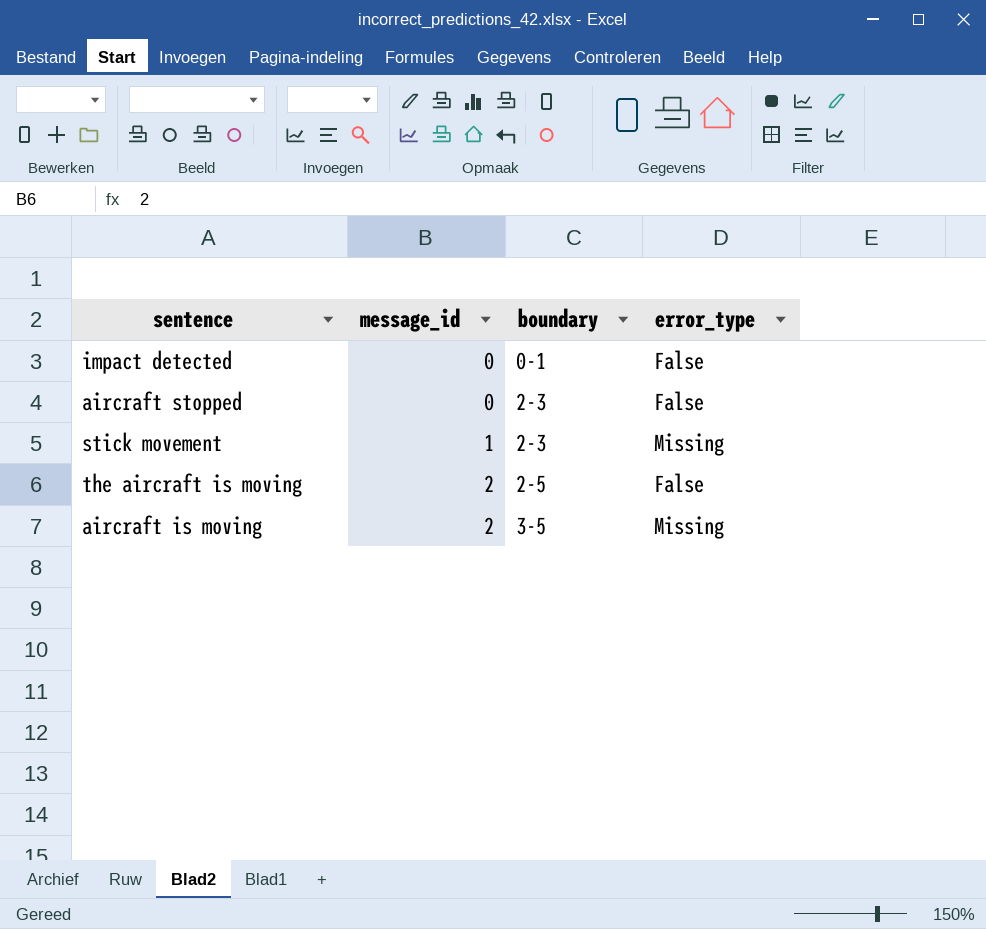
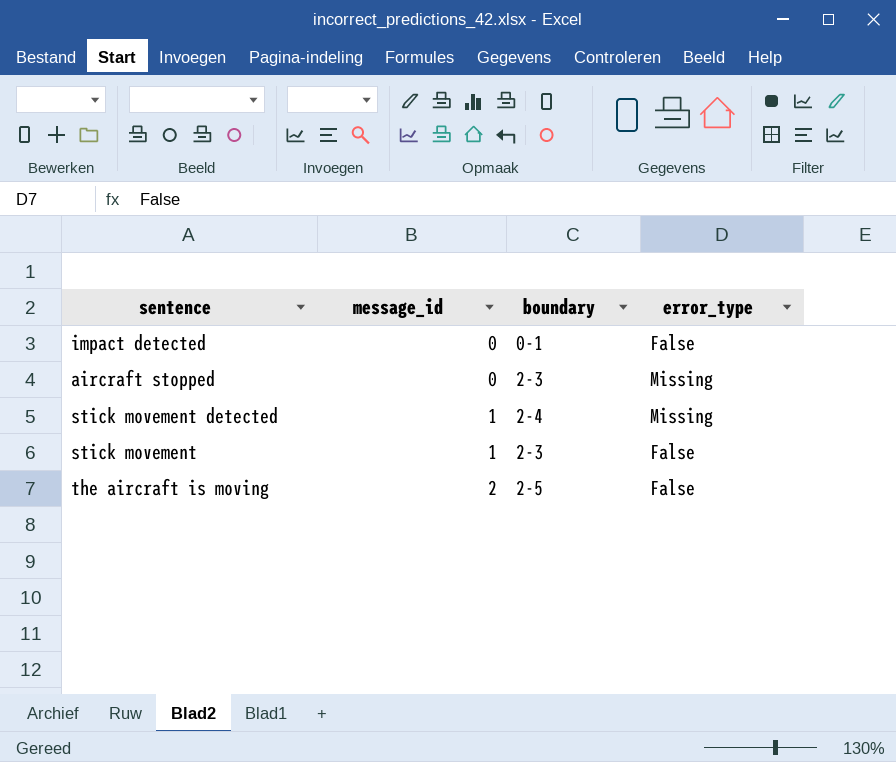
row aircraft is moving: 2 | 3-5 | Missing -> none
aircraft stopped | error_type: False -> Missing
row stick movement detected: none -> 1 | 2-4 | Missing
stick movement | error_type: Missing -> False

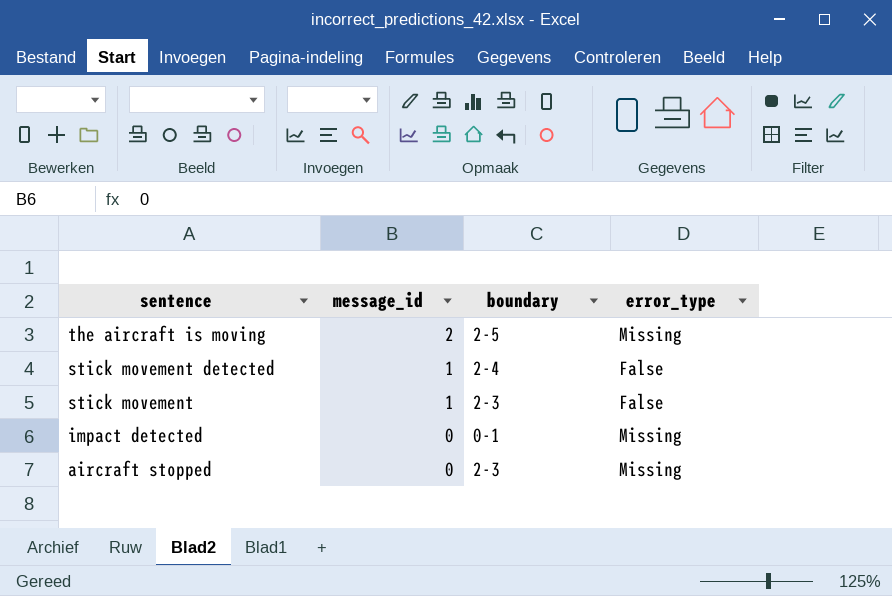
row order: message_id ascending -> sentence descending
the aircraft is moving | error_type: False -> Missing
stick movement detected | error_type: Missing -> False
impact detected | error_type: False -> Missing

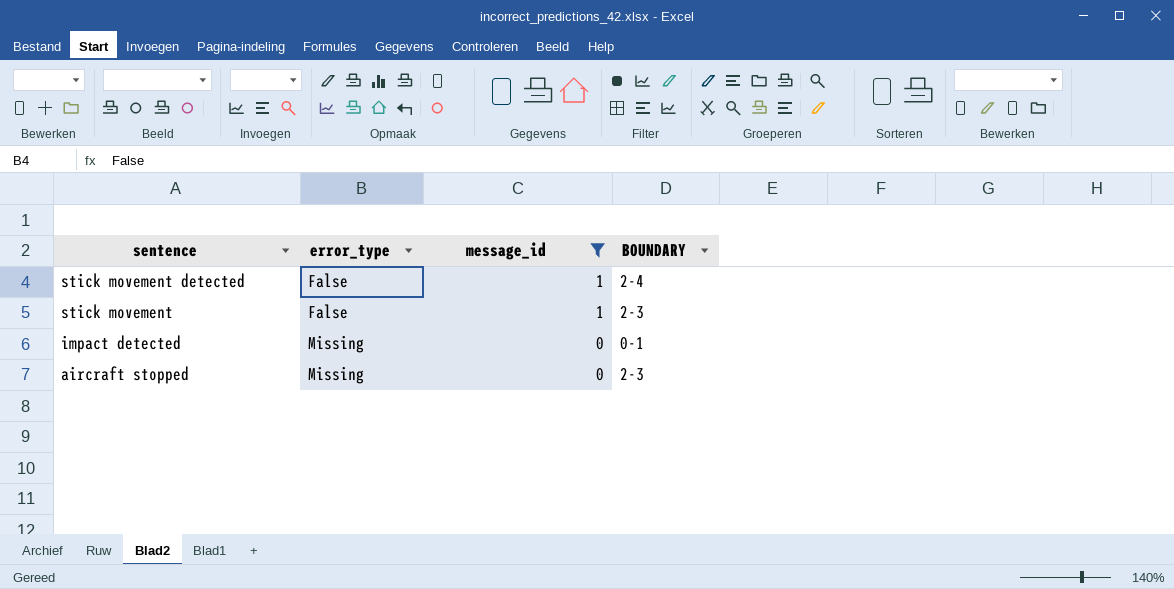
filter: none -> message_id != 2
column error_type | position: 4 -> 2
column name: boundary -> BOUNDARY

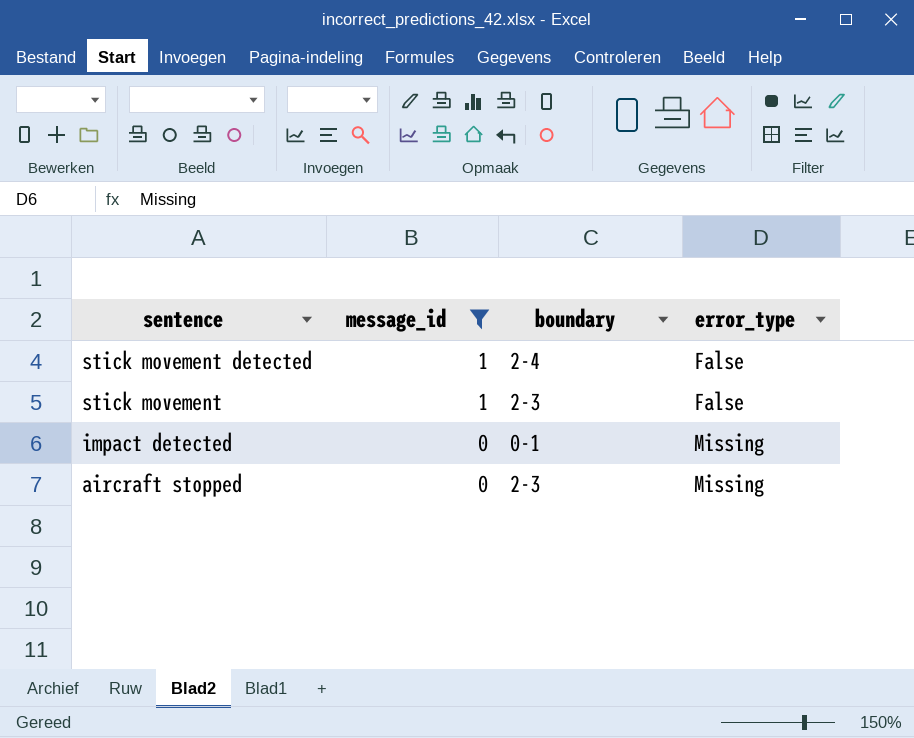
column name: BOUNDARY -> boundary
column error_type | position: 2 -> 4

